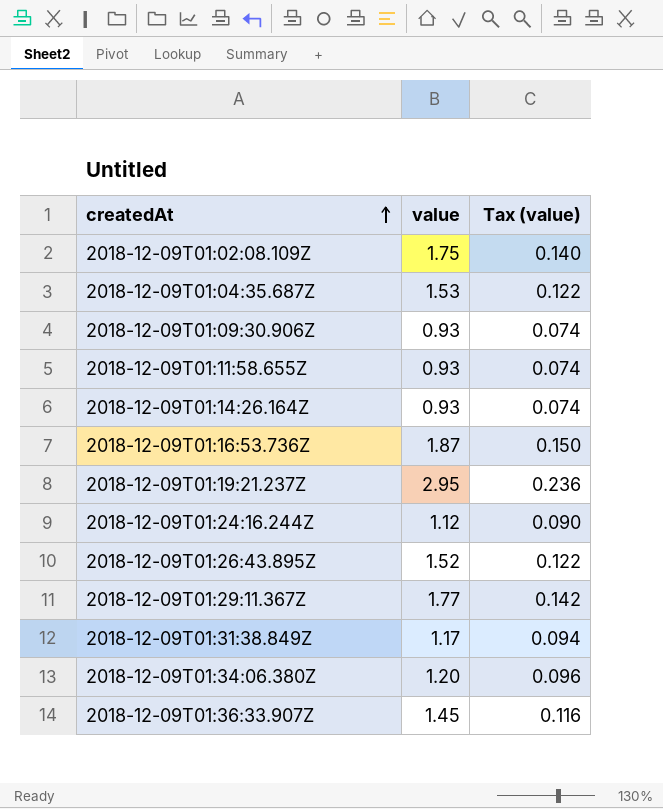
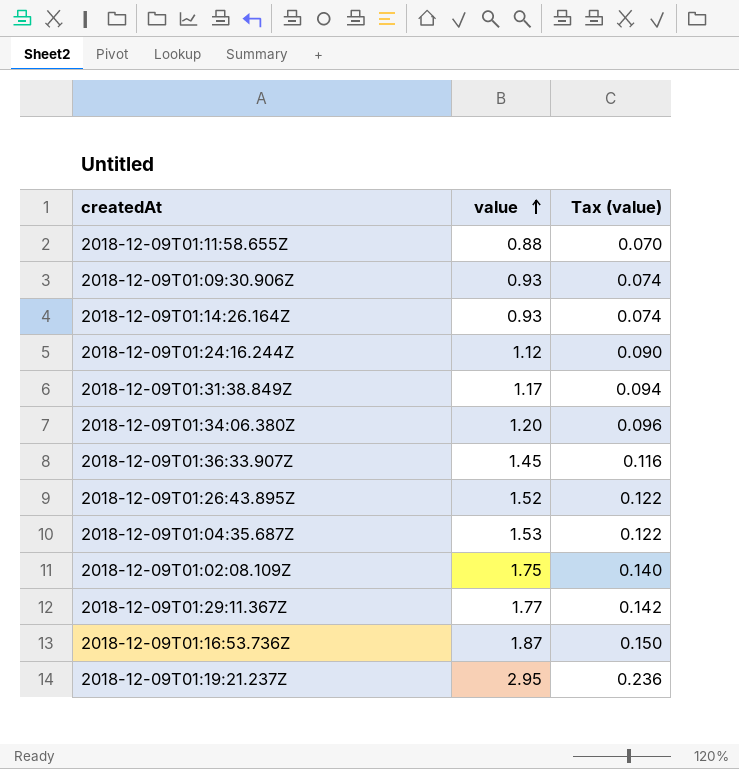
row order: createdAt ascending -> value ascending
2018-12-09T01:11:58.655Z | value: 0.93 -> 0.88
2018-12-09T01:11:58.655Z | Tax (value): 0.074 -> 0.070

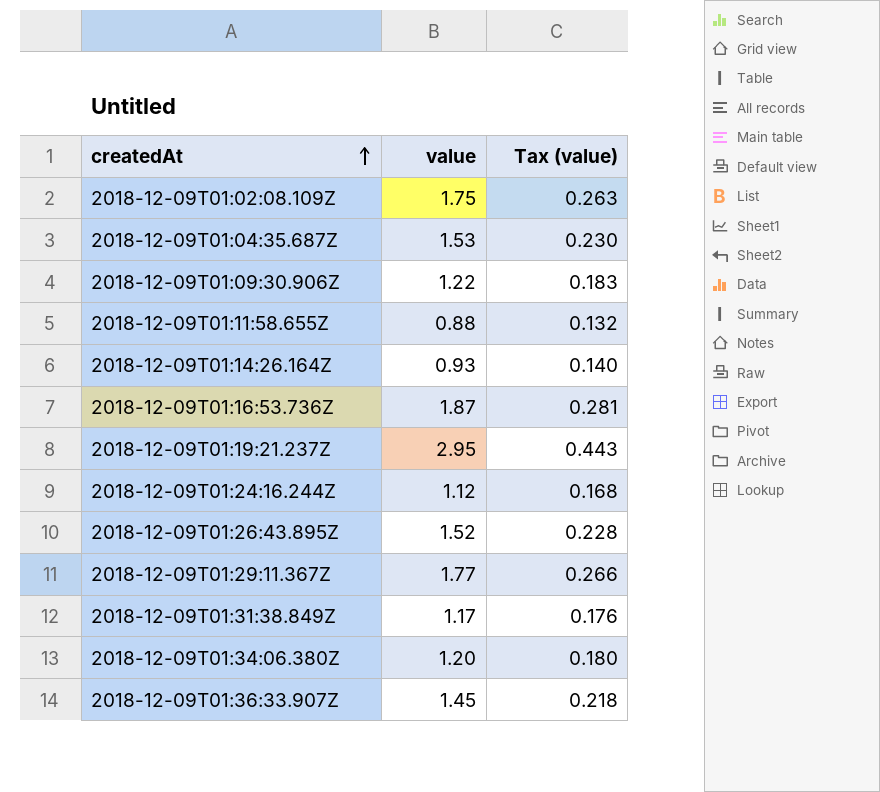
row order: value ascending -> createdAt ascending
column Tax (value) | formula: [value] * 0.08 -> [value] * 0.15
2018-12-09T01:09:30.906Z | value: 0.93 -> 1.22

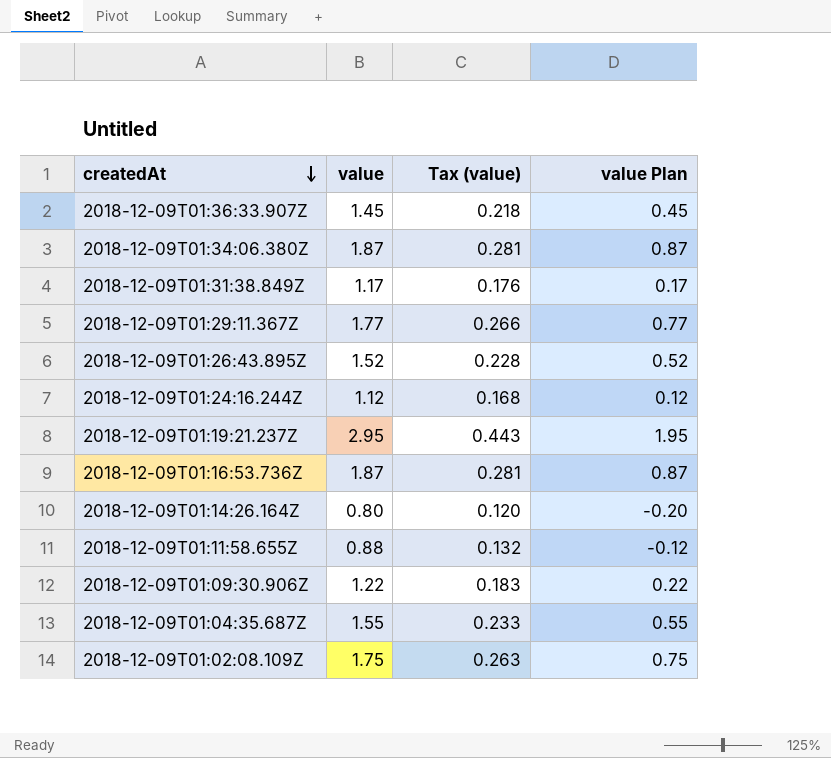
row order: createdAt ascending -> createdAt descending
column value Plan | formula: none -> [value] - 1
2018-12-09T01:34:06.380Z | value: 1.20 -> 1.87
2018-12-09T01:34:06.380Z | Tax (value): 0.180 -> 0.281
2018-12-09T01:14:26.164Z | value: 0.93 -> 0.80
2018-12-09T01:14:26.164Z | Tax (value): 0.140 -> 0.120
2018-12-09T01:04:35.687Z | value: 1.53 -> 1.55
2018-12-09T01:04:35.687Z | Tax (value): 0.230 -> 0.233

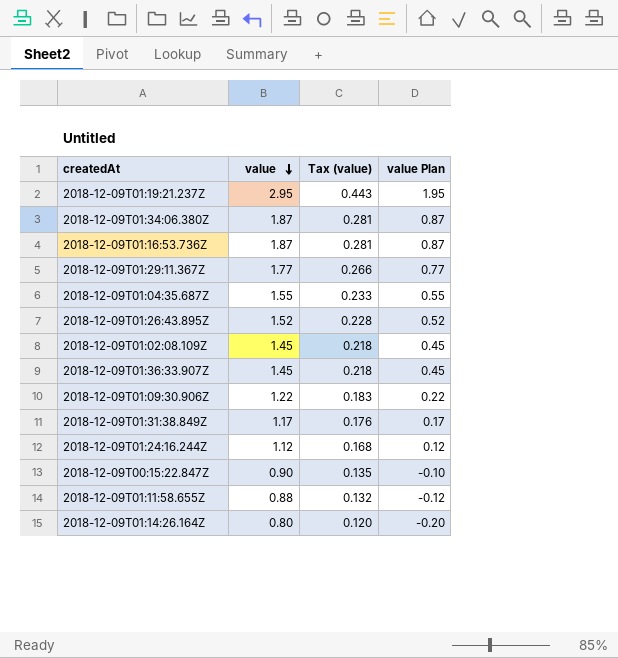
row order: createdAt descending -> value descending
2018-12-09T01:02:08.109Z | value: 1.75 -> 1.45
2018-12-09T01:02:08.109Z | Tax (value): 0.263 -> 0.218
2018-12-09T01:02:08.109Z | value Plan: 0.75 -> 0.45
row 2018-12-09T00:15:22.847Z: none -> 0.90 | 0.135 | -0.10

